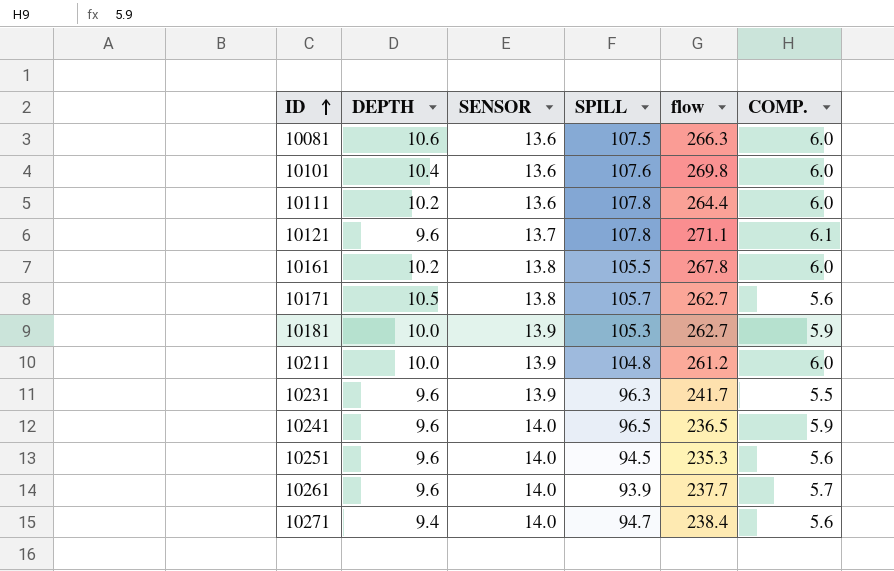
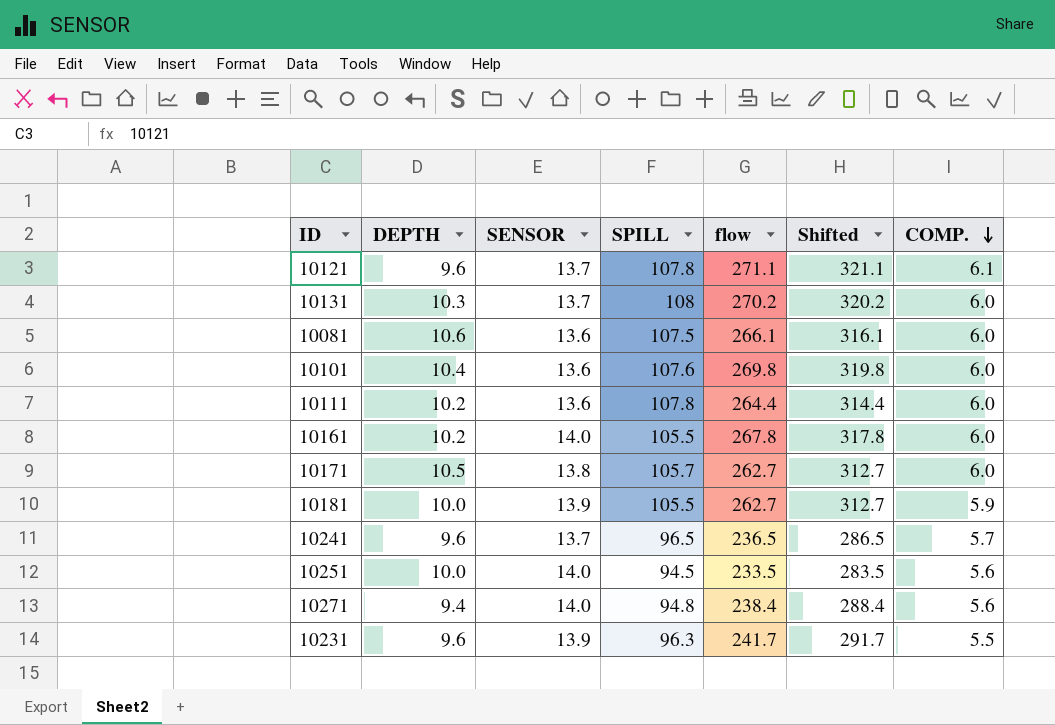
row order: ID ascending -> COMP. descending
column Shifted | formula: none -> [flow] + 50
row 10211: 10.0 | 13.9 | 104.8 | 261.2 | 6.0 -> none
row 10261: 9.6 | 14.0 | 93.9 | 237.7 | 5.7 -> none
row 10131: none -> 10.3 | 13.7 | 108 | 270.2 | 320.2 | 6.0
10081 | flow: 266.3 -> 266.1
10161 | SENSOR: 13.8 -> 14.0
10171 | COMP.: 5.6 -> 6.0
10181 | SPILL: 105.3 -> 105.5
10241 | SENSOR: 14.0 -> 13.7
10241 | COMP.: 5.9 -> 5.7
10251 | DEPTH: 9.6 -> 10.0
10251 | flow: 235.3 -> 233.5
10271 | SPILL: 94.7 -> 94.8

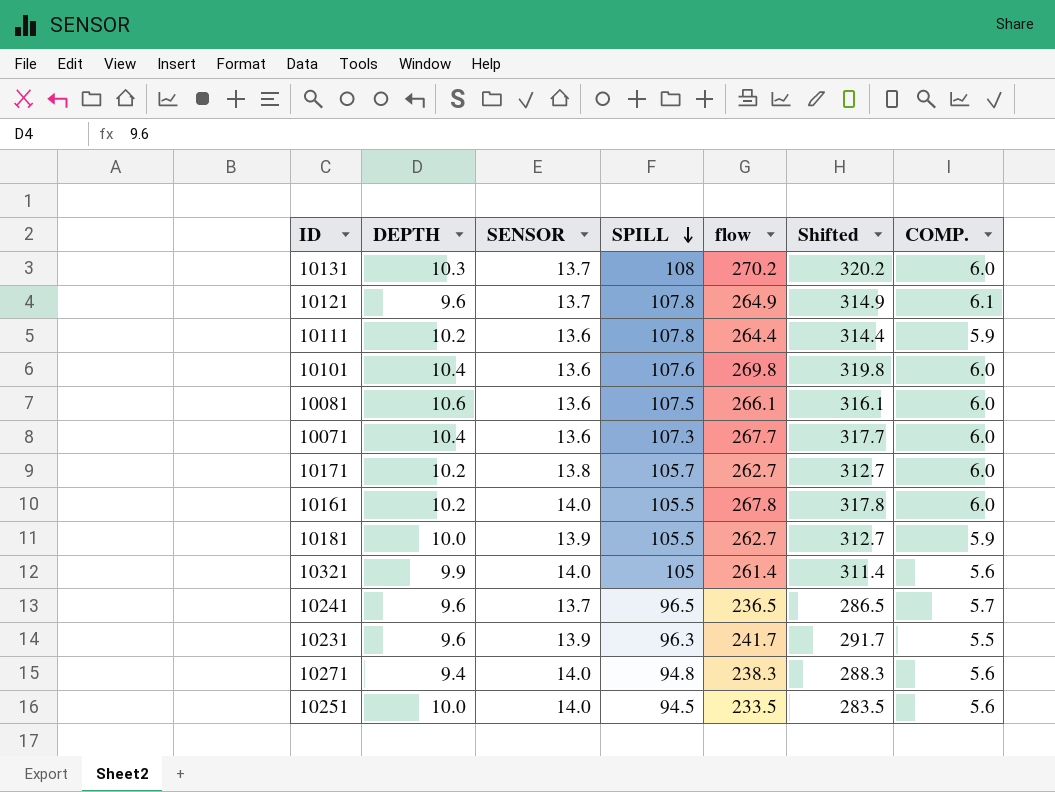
row order: COMP. descending -> SPILL descending
10121 | flow: 271.1 -> 264.9
10121 | Shifted: 321.1 -> 314.9
10111 | COMP.: 6.0 -> 5.9
row 10071: none -> 10.4 | 13.6 | 107.3 | 267.7 | 317.7 | 6.0
10171 | DEPTH: 10.5 -> 10.2
row 10321: none -> 9.9 | 14.0 | 105 | 261.4 | 311.4 | 5.6
10271 | flow: 238.4 -> 238.3
10271 | Shifted: 288.4 -> 288.3

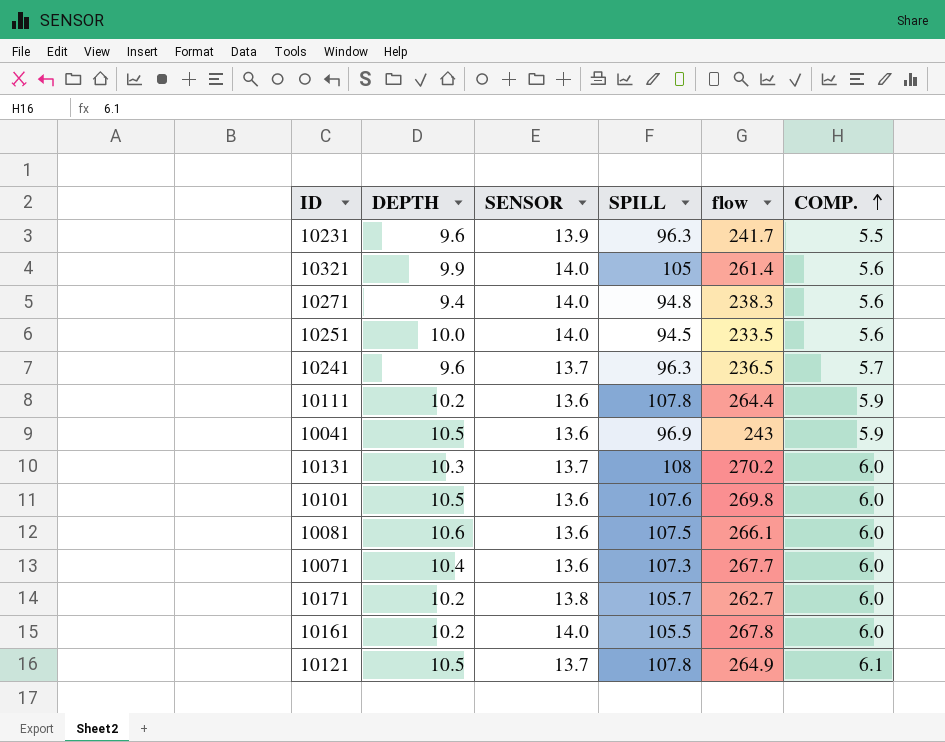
row order: SPILL descending -> COMP. ascending
column Shifted | formula: [flow] + 50 -> none
row 10181: 10.0 | 13.9 | 105.5 | 262.7 | 312.7 | 5.9 -> none
10241 | SPILL: 96.5 -> 96.3
row 10041: none -> 10.5 | 13.6 | 96.9 | 243 | 5.9
10101 | DEPTH: 10.4 -> 10.5
10121 | DEPTH: 9.6 -> 10.5

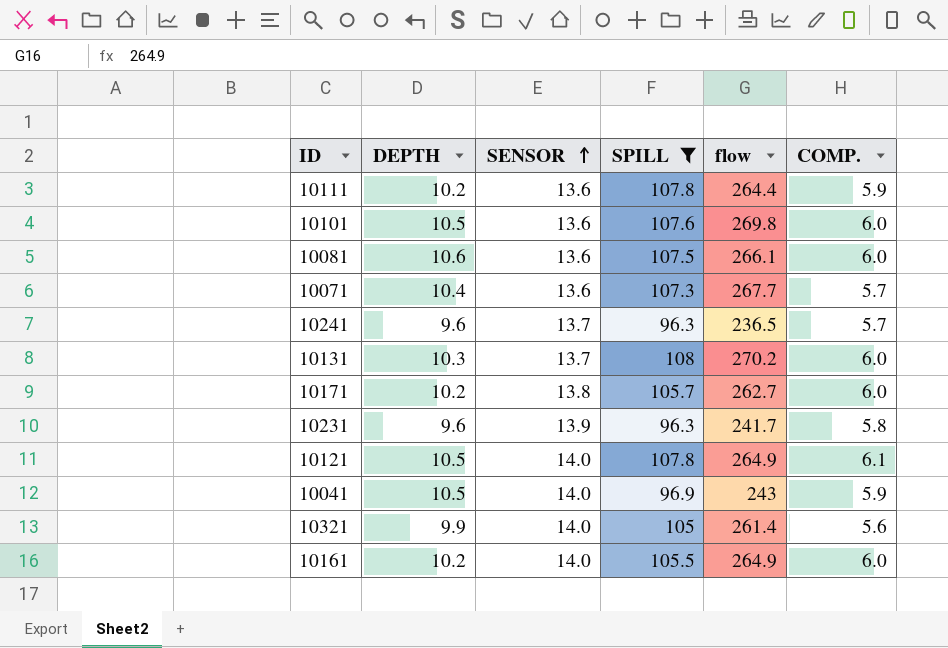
filter: none -> SPILL >= 96.3
row order: COMP. ascending -> SENSOR ascending
10071 | COMP.: 6.0 -> 5.7
10231 | COMP.: 5.5 -> 5.8
10121 | SENSOR: 13.7 -> 14.0
10041 | SENSOR: 13.6 -> 14.0
10161 | flow: 267.8 -> 264.9

